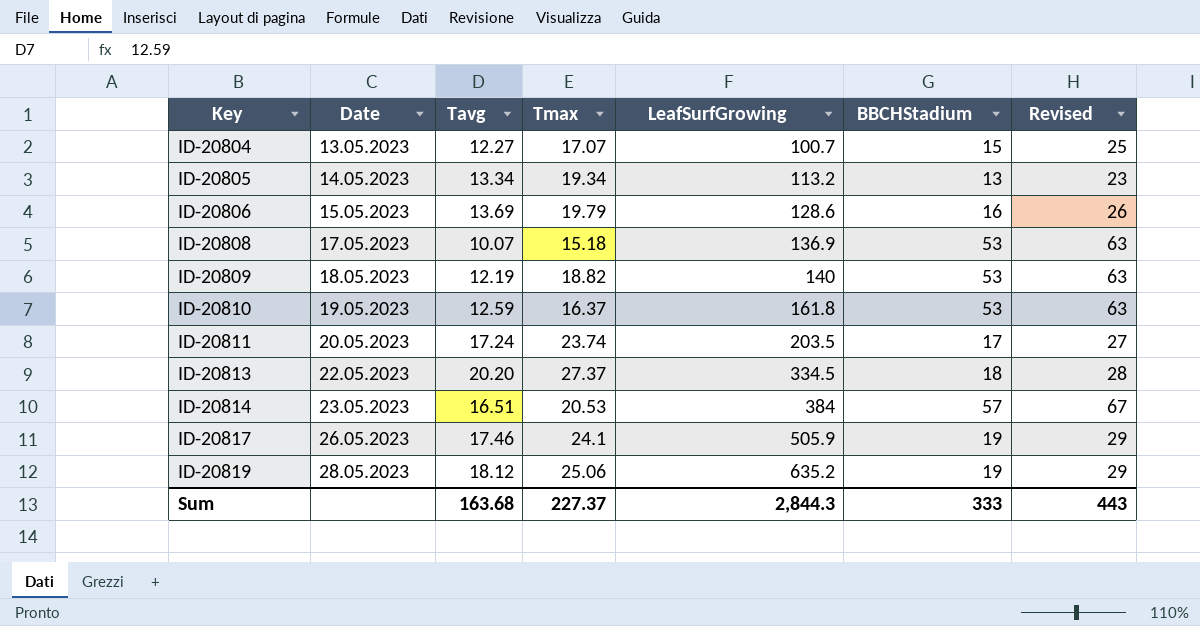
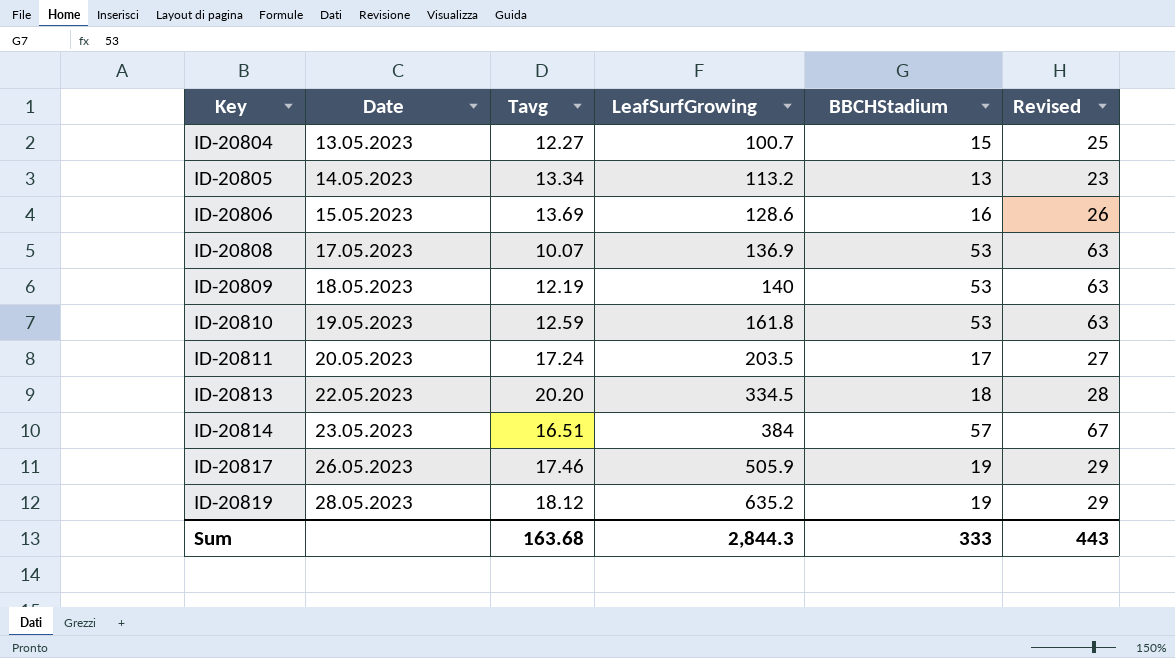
column Tmax | position: 4 -> none

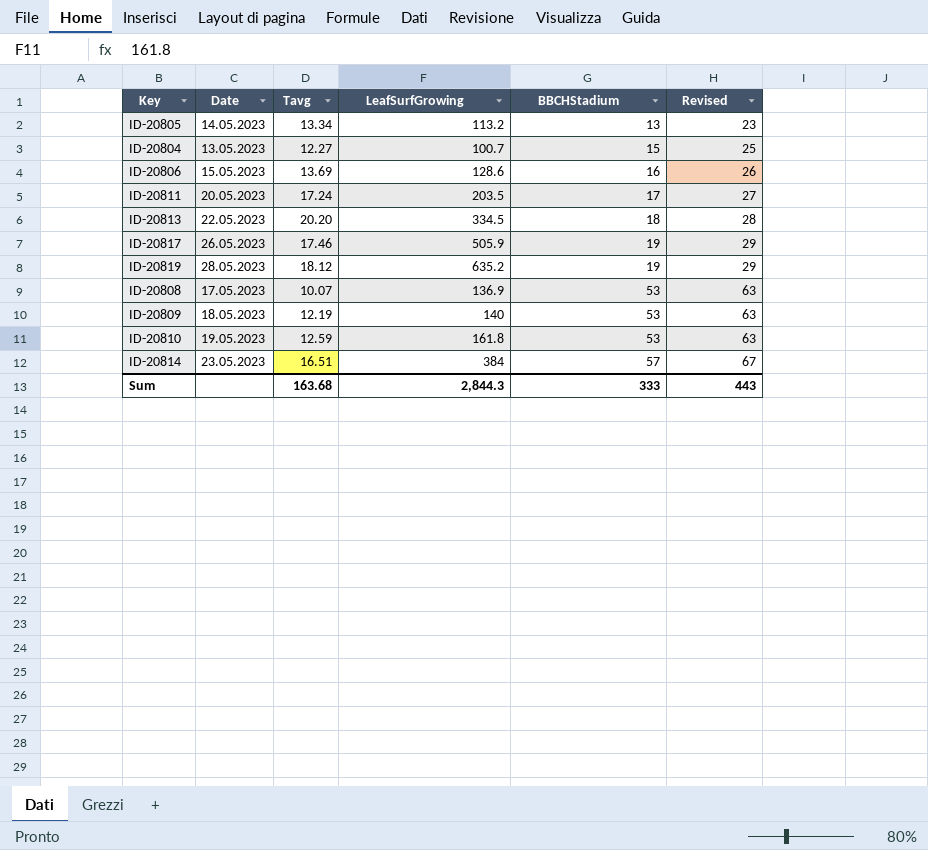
row order: Key ascending -> BBCHStadium ascending

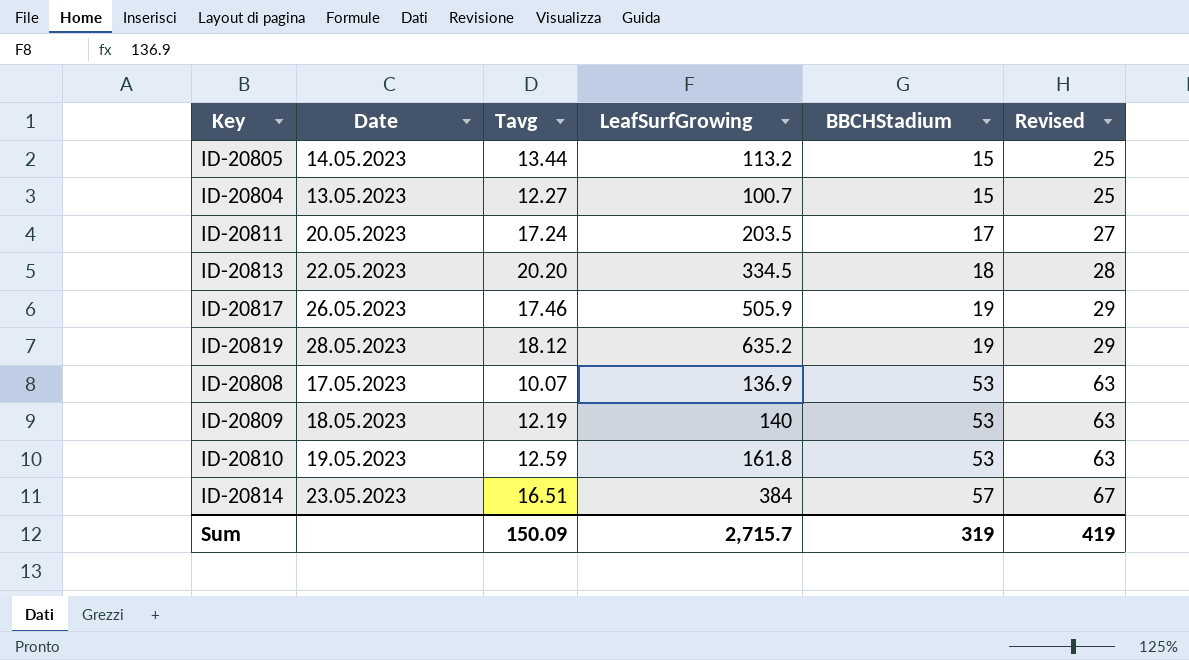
row ID-20806: 15.05.2023 | 13.69 | 128.6 | 16 | 26 -> none
ID-20805 | Tavg: 13.34 -> 13.44
ID-20805 | BBCHStadium: 13 -> 15
ID-20805 | Revised: 23 -> 25
Sum | Tavg: 163.68 -> 150.09
Sum | LeafSurfGrowing: 2,844.3 -> 2,715.7
Sum | BBCHStadium: 333 -> 319
Sum | Revised: 443 -> 419

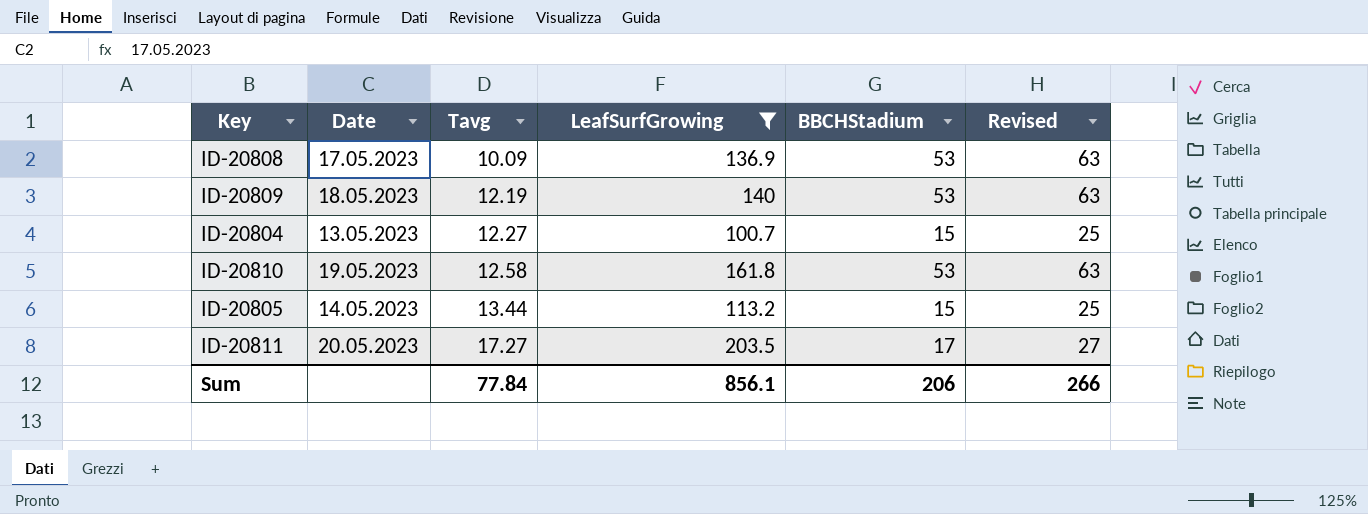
filter: none -> LeafSurfGrowing <= 203.5
row order: BBCHStadium ascending -> Tavg ascending
ID-20808 | Tavg: 10.07 -> 10.09
ID-20810 | Tavg: 12.59 -> 12.58
ID-20811 | Tavg: 17.24 -> 17.27
Sum | Tavg: 150.09 -> 77.84
Sum | LeafSurfGrowing: 2,715.7 -> 856.1
Sum | BBCHStadium: 319 -> 206
Sum | Revised: 419 -> 266

